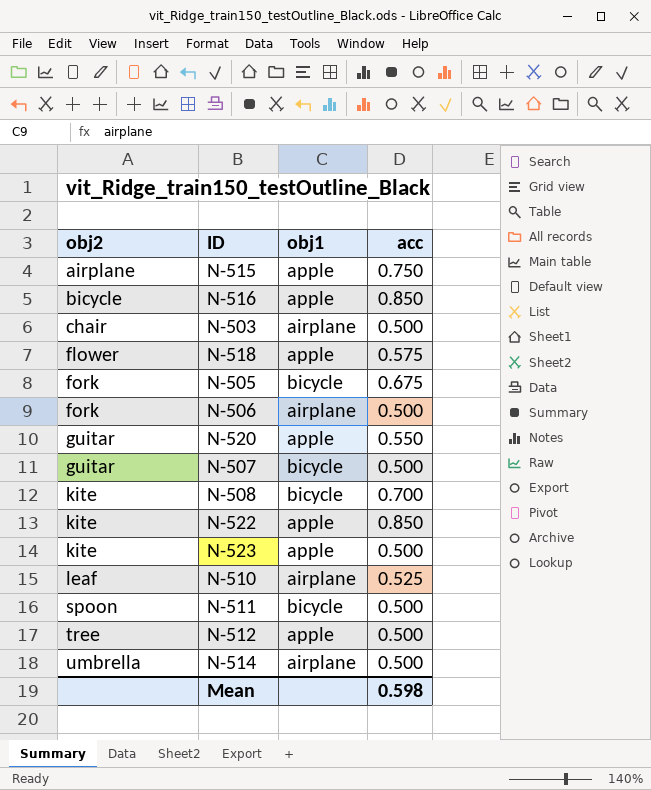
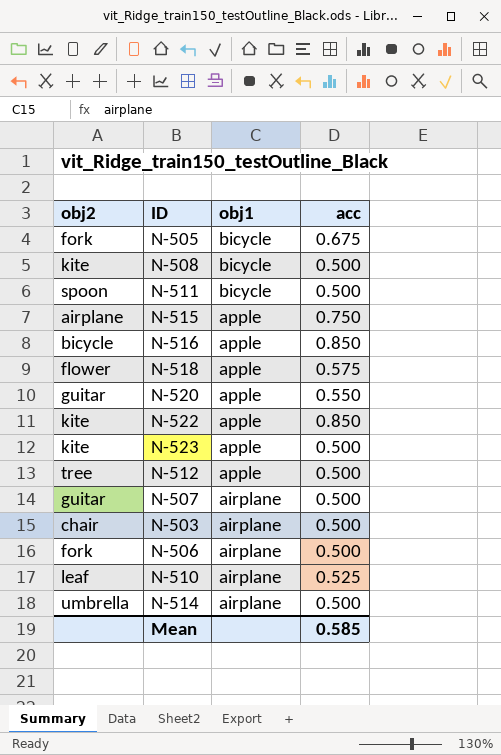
row order: obj2 ascending -> obj1 descending
N-508 | acc: 0.700 -> 0.500
N-507 | obj1: bicycle -> airplane
Mean | acc: 0.598 -> 0.585

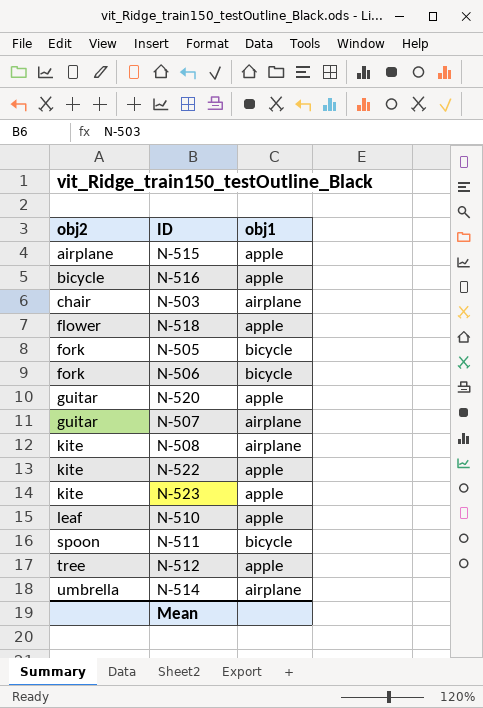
row order: obj1 descending -> obj2 ascending
column acc | position: 4 -> none
N-506 | obj1: airplane -> bicycle
N-508 | obj1: bicycle -> airplane
N-510 | obj1: airplane -> apple

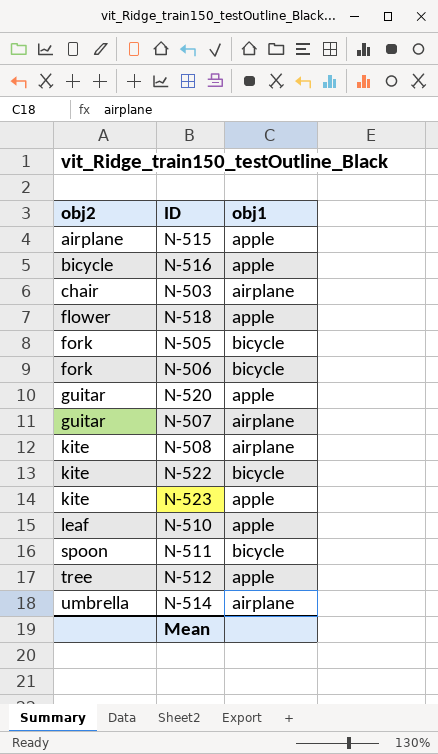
N-522 | obj1: apple -> bicycle

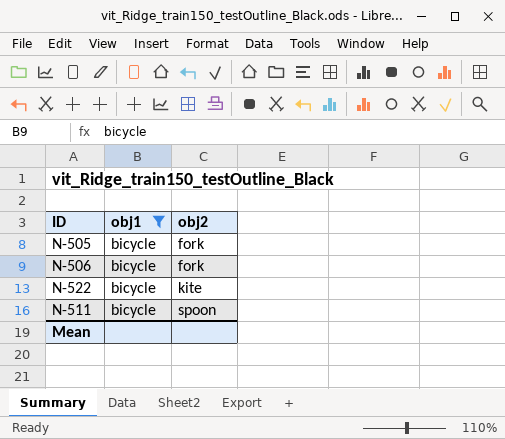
filter: none -> obj1 = bicycle
column obj2 | position: 1 -> 3

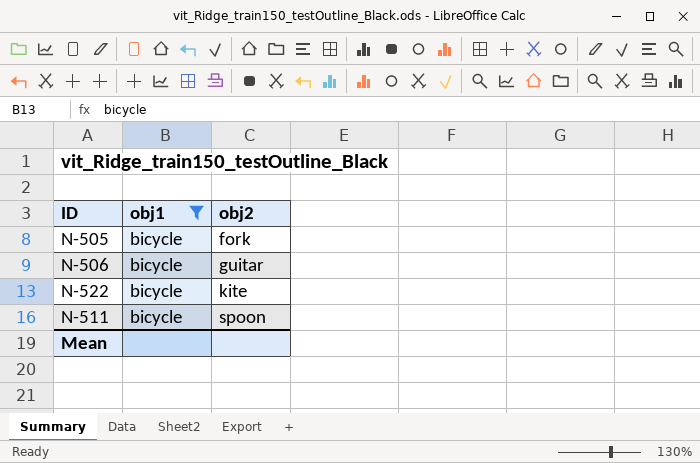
N-506 | obj2: fork -> guitar

